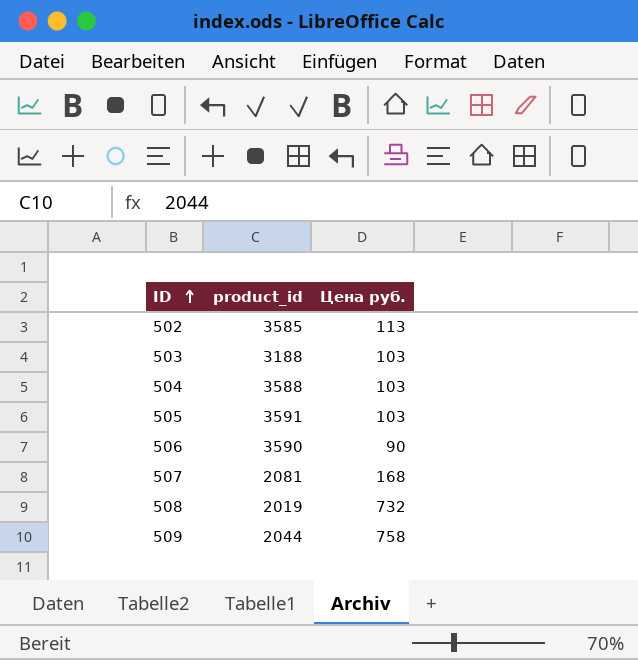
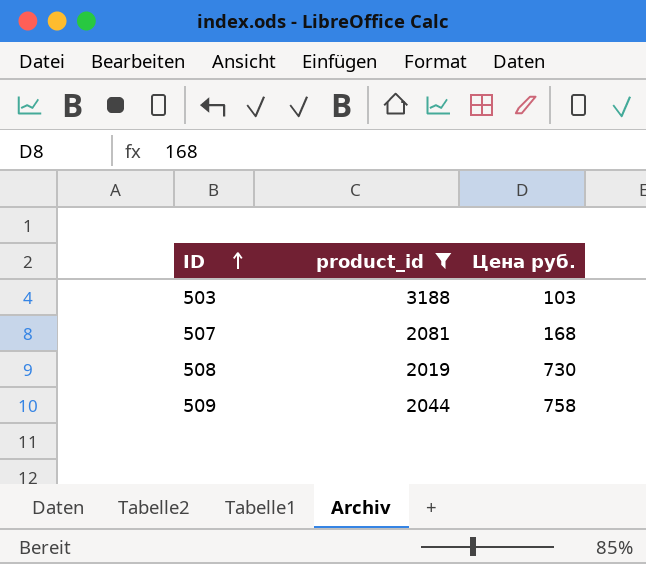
filter: none -> product_id <= 3188
508 | Цена руб.: 732 -> 730

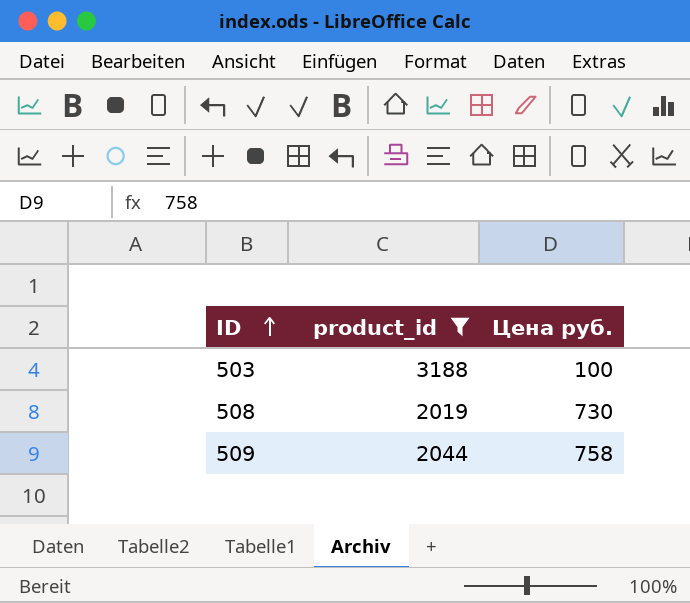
row 507: 2081 | 168 -> none
503 | Цена руб.: 103 -> 100

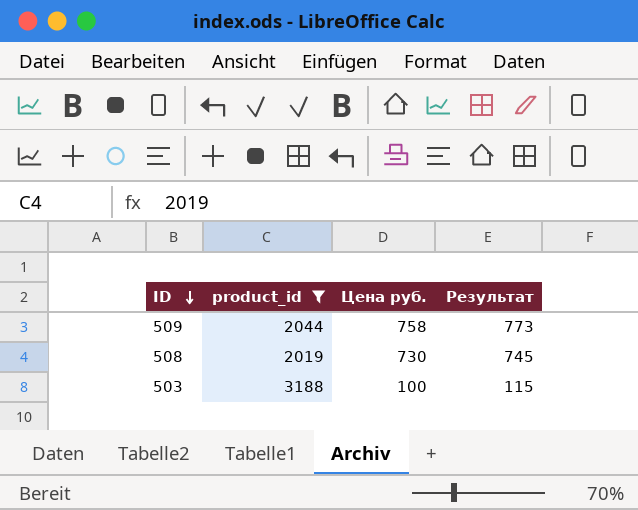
row order: ID ascending -> ID descending
column Результат | formula: none -> [Цена руб.] + 15

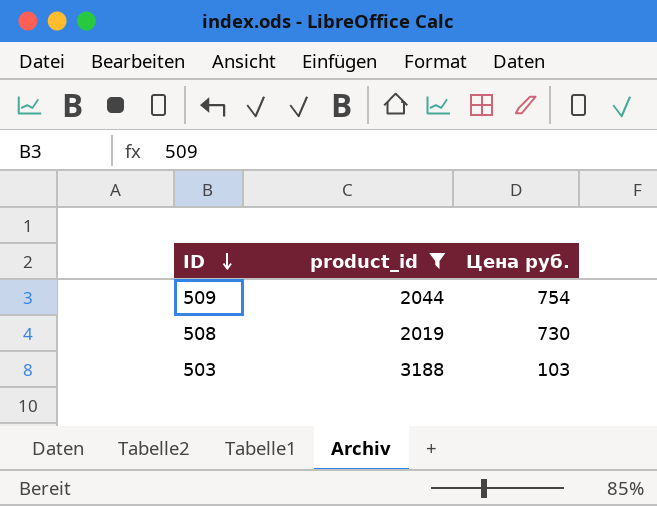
column Результат | formula: [Цена руб.] + 15 -> none
509 | Цена руб.: 758 -> 754
503 | Цена руб.: 100 -> 103

